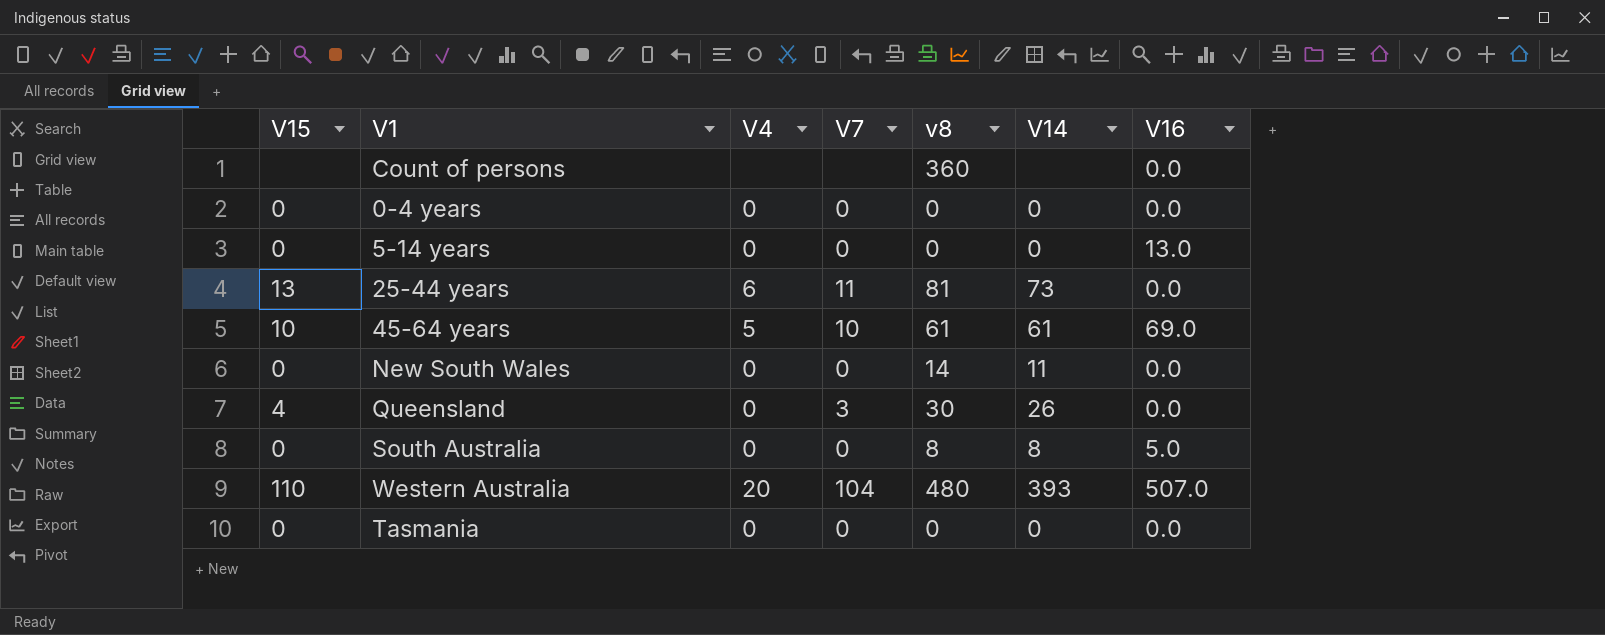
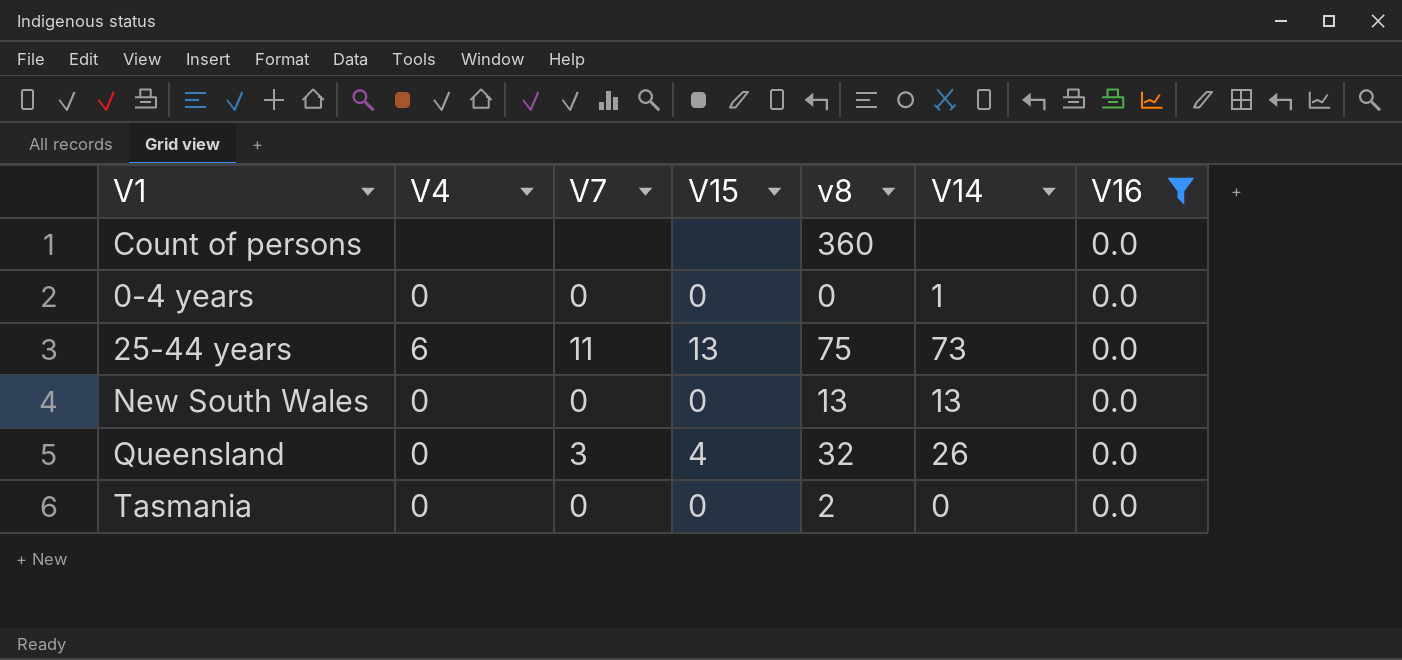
filter: none -> V16 = 0.0
column V15 | position: 1 -> 4
0-4 years | V14: 0 -> 1
25-44 years | v8: 81 -> 75
New South Wales | v8: 14 -> 13
New South Wales | V14: 11 -> 13
Queensland | v8: 30 -> 32
Tasmania | v8: 0 -> 2

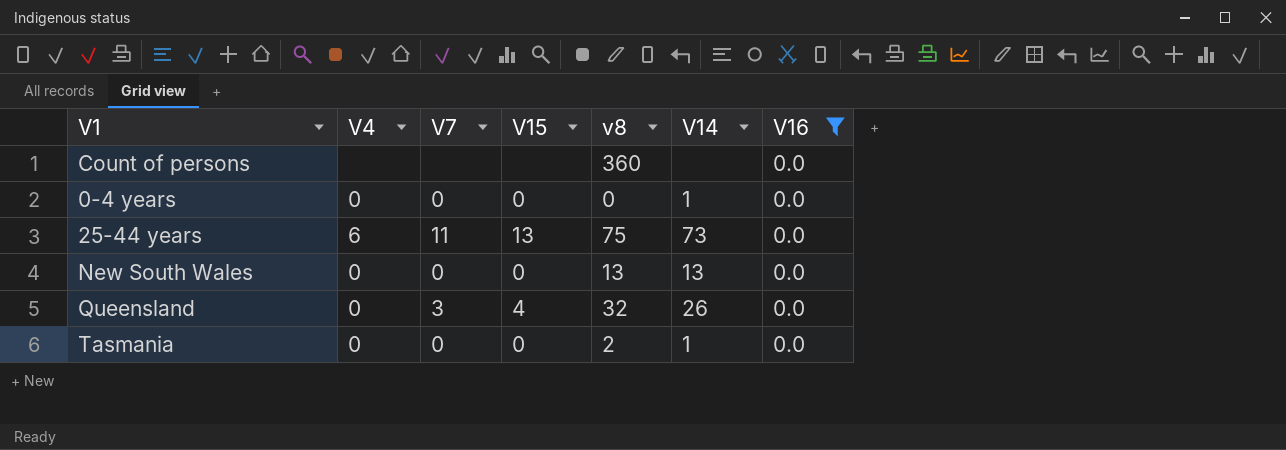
Tasmania | V14: 0 -> 1

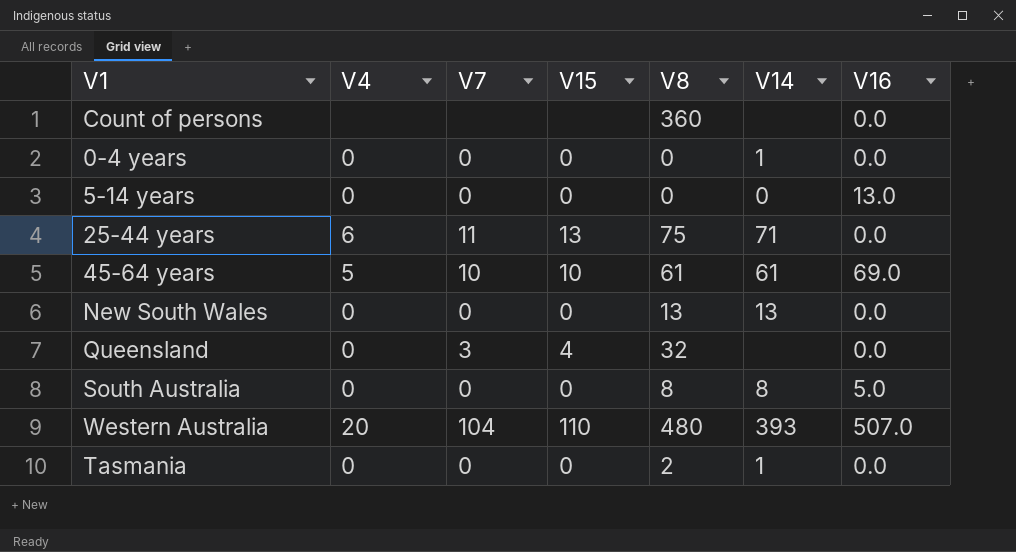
filter: V16 = 0.0 -> none
column name: v8 -> V8
25-44 years | V14: 73 -> 71
Queensland | V14: 26 -> none

